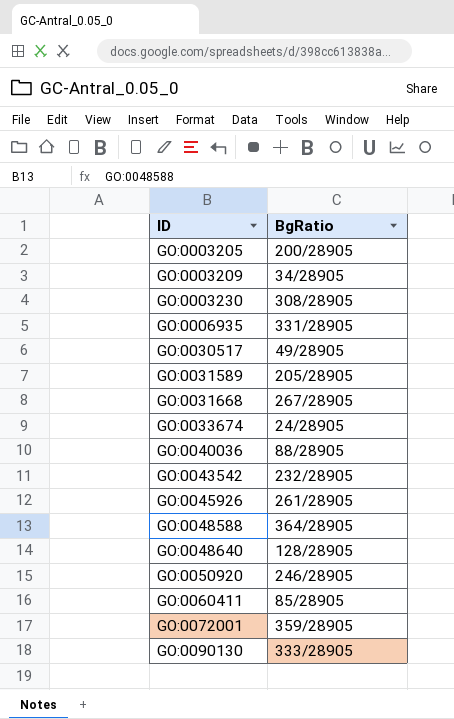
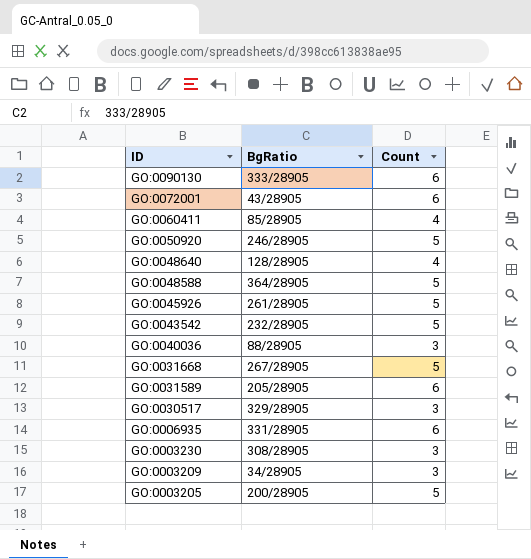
row order: ID ascending -> ID descending
column Count | position: none -> 3
row GO:0033674: 24/28905 -> none
GO:0072001 | BgRatio: 359/28905 -> 43/28905
GO:0030517 | BgRatio: 49/28905 -> 329/28905

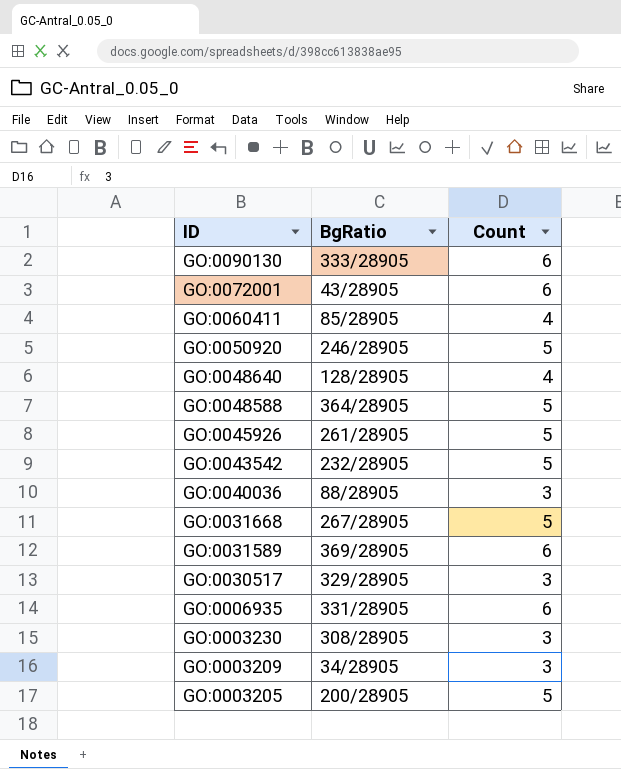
GO:0031589 | BgRatio: 205/28905 -> 369/28905

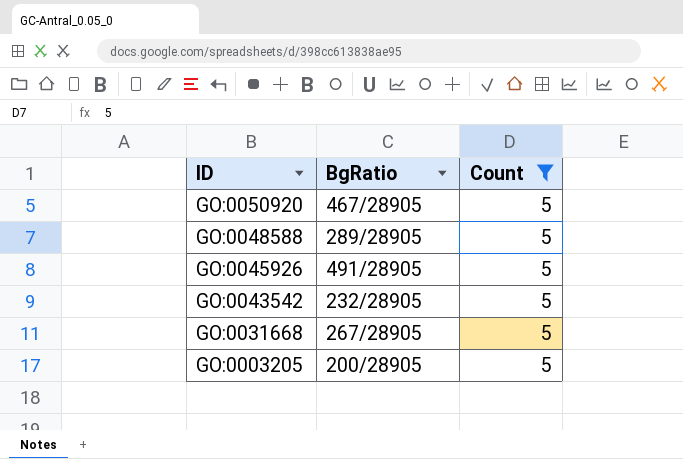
filter: none -> Count = 5
GO:0050920 | BgRatio: 246/28905 -> 467/28905
GO:0048588 | BgRatio: 364/28905 -> 289/28905
GO:0045926 | BgRatio: 261/28905 -> 491/28905

